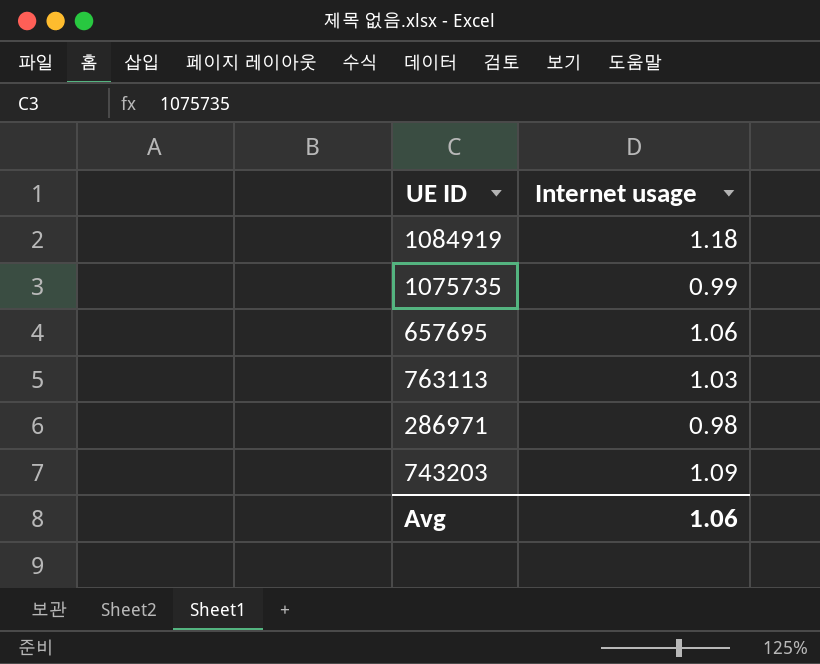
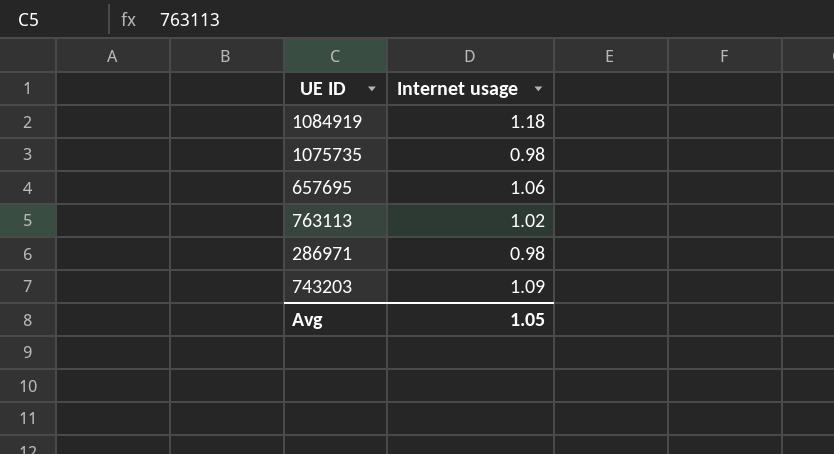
1075735 | Internet usage: 0.99 -> 0.98
763113 | Internet usage: 1.03 -> 1.02
Avg | Internet usage: 1.06 -> 1.05

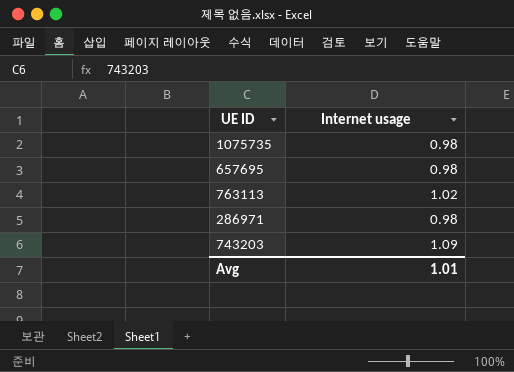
row 1084919: 1.18 -> none
657695 | Internet usage: 1.06 -> 0.98
Avg | Internet usage: 1.05 -> 1.01

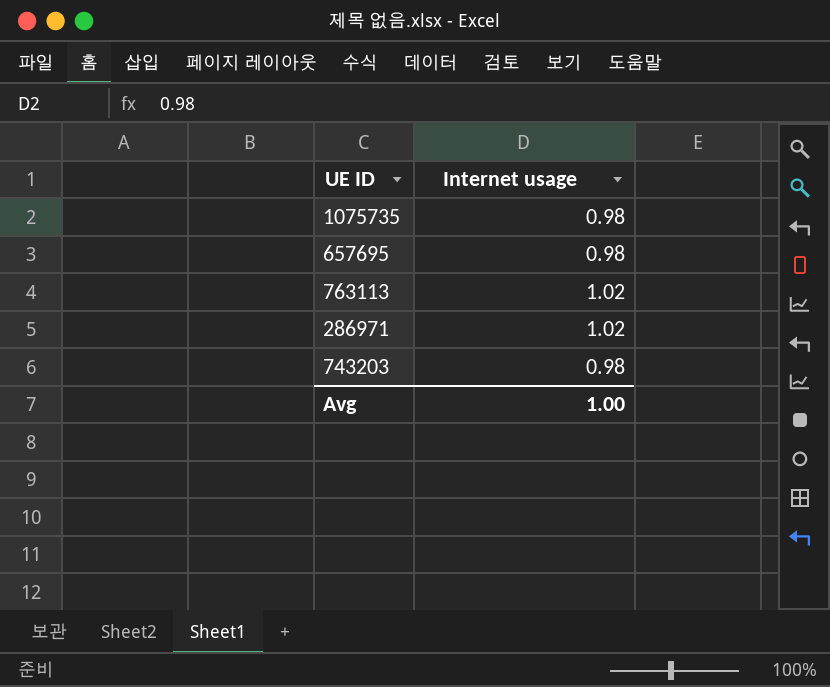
286971 | Internet usage: 0.98 -> 1.02
743203 | Internet usage: 1.09 -> 0.98
Avg | Internet usage: 1.01 -> 1.00

